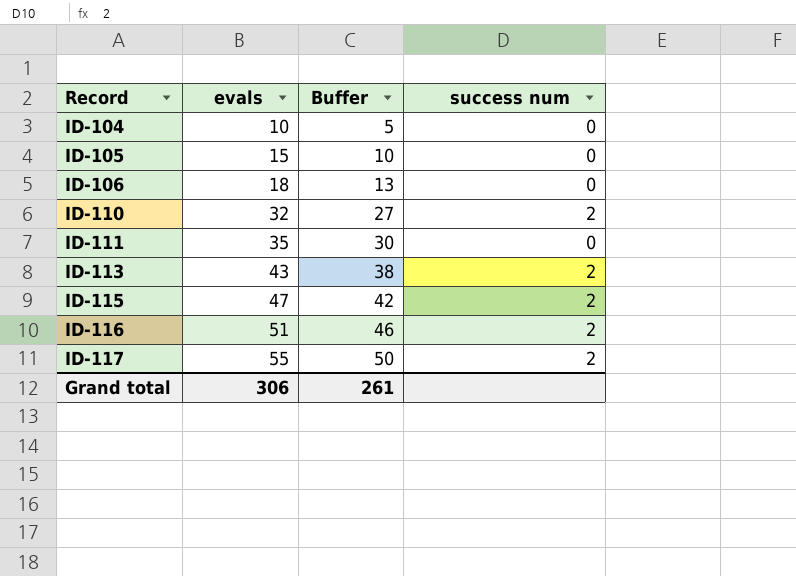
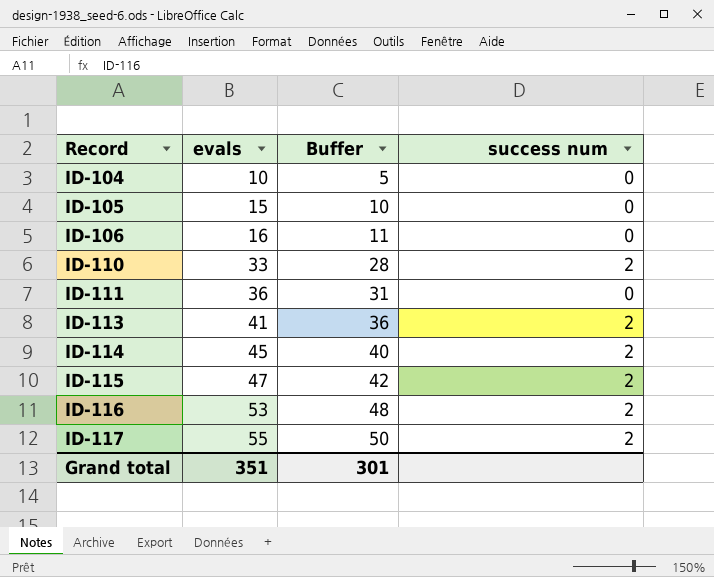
ID-106 | evals: 18 -> 16
ID-106 | Buffer: 13 -> 11
ID-110 | evals: 32 -> 33
ID-110 | Buffer: 27 -> 28
ID-111 | evals: 35 -> 36
ID-111 | Buffer: 30 -> 31
ID-113 | evals: 43 -> 41
ID-113 | Buffer: 38 -> 36
row ID-114: none -> 45 | 40 | 2
ID-116 | evals: 51 -> 53
ID-116 | Buffer: 46 -> 48
Grand total | evals: 306 -> 351
Grand total | Buffer: 261 -> 301

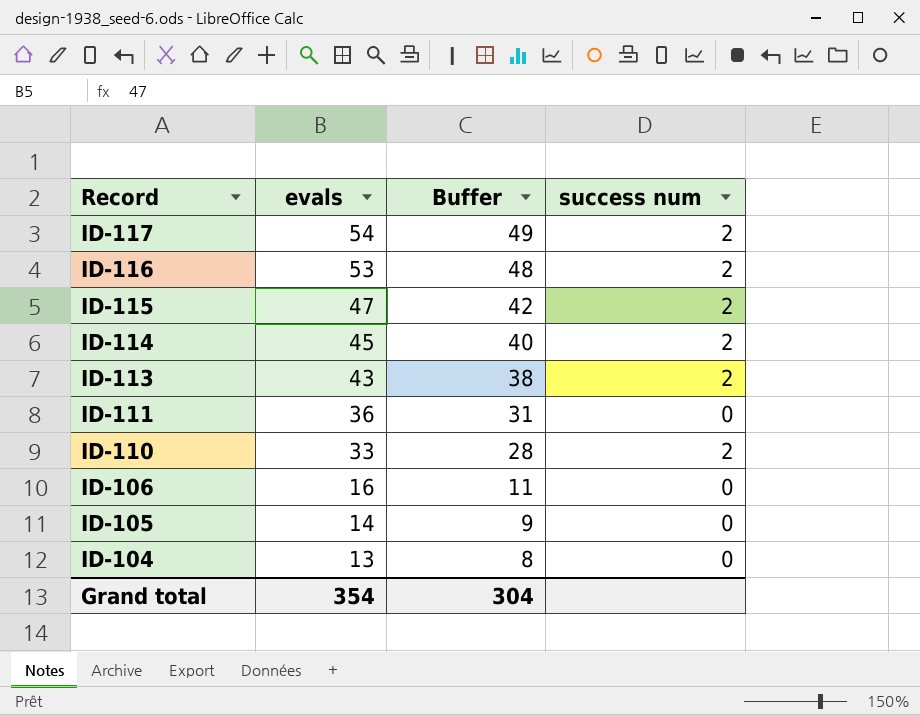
row order: Record ascending -> Record descending
ID-117 | evals: 55 -> 54
ID-117 | Buffer: 50 -> 49
ID-113 | evals: 41 -> 43
ID-113 | Buffer: 36 -> 38
ID-105 | evals: 15 -> 14
ID-105 | Buffer: 10 -> 9
ID-104 | evals: 10 -> 13
ID-104 | Buffer: 5 -> 8
Grand total | evals: 351 -> 354
Grand total | Buffer: 301 -> 304

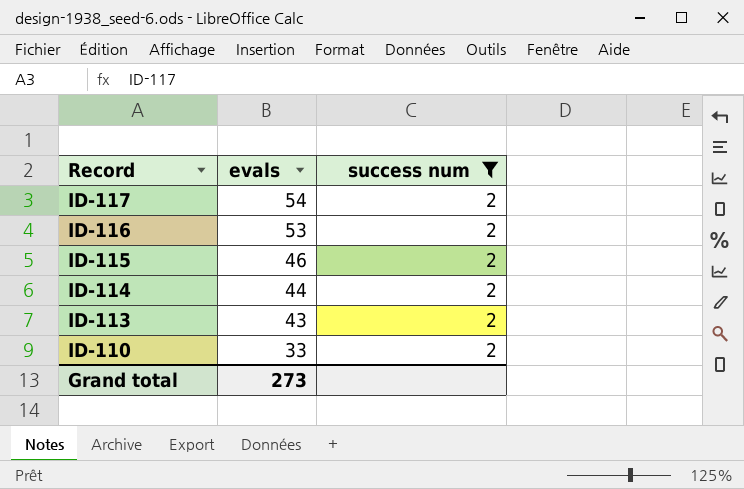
filter: none -> success num = 2
column Buffer | formula: [evals] - 5 -> none
ID-115 | evals: 47 -> 46
ID-114 | evals: 45 -> 44
Grand total | evals: 354 -> 273

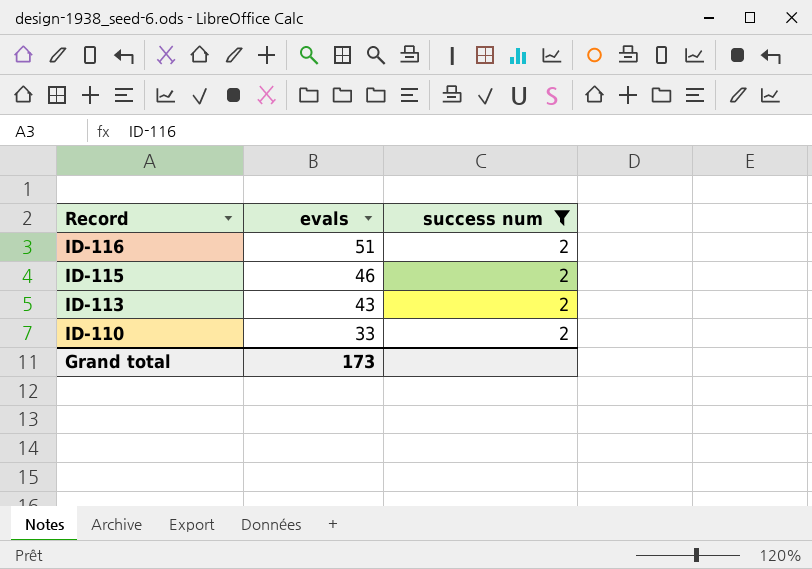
row ID-117: 54 | 2 -> none
row ID-114: 44 | 2 -> none
ID-116 | evals: 53 -> 51
Grand total | evals: 273 -> 173

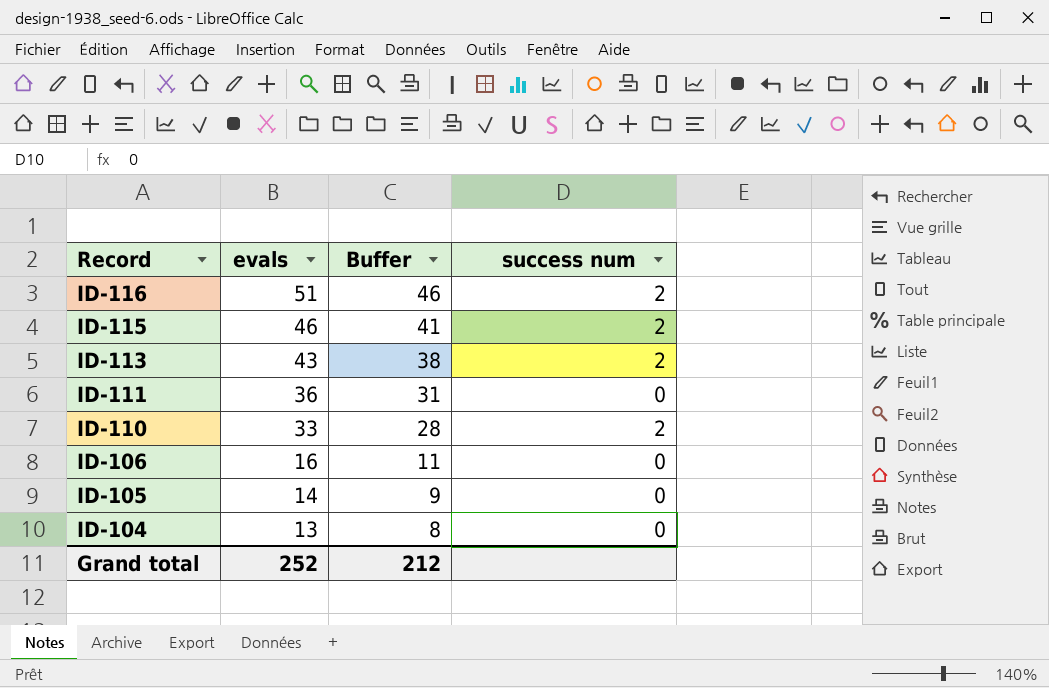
filter: success num = 2 -> none
column Buffer | formula: none -> [evals] - 5
Grand total | evals: 173 -> 252

